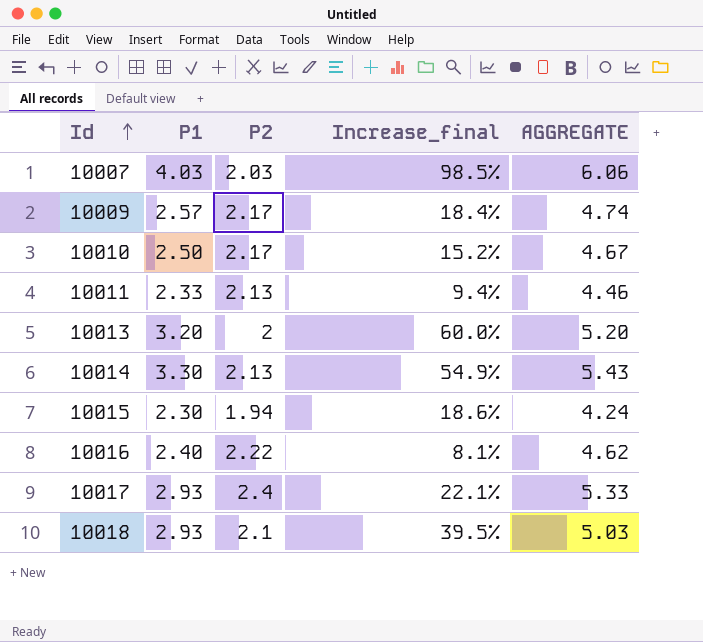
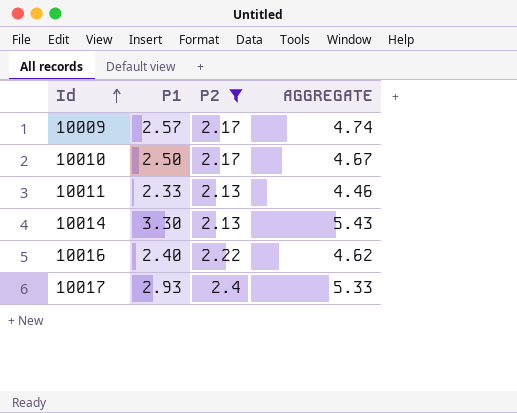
filter: none -> P2 >= 2.13
column Increase_final | formula: ([P1] - [P2]) / [P2] -> none

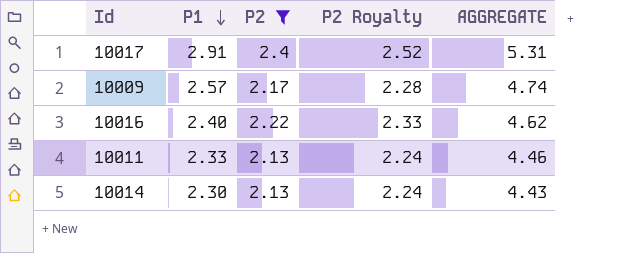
row order: Id ascending -> P1 descending
column P2 Royalty | formula: none -> [P2] * 1.05
row 10010: 2.50 | 2.17 | 4.67 -> none
10017 | P1: 2.93 -> 2.91
10017 | AGGREGATE: 5.33 -> 5.31
10014 | P1: 3.30 -> 2.30
10014 | AGGREGATE: 5.43 -> 4.43

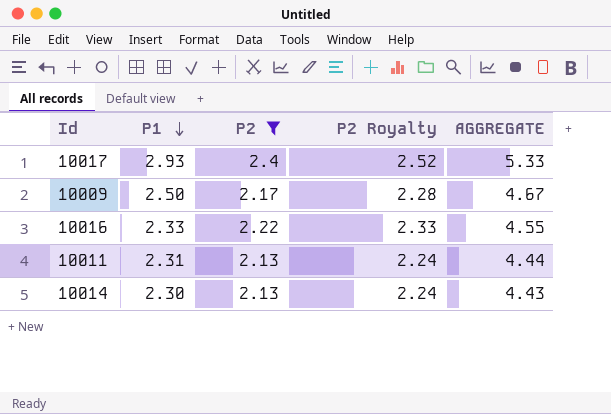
10017 | P1: 2.91 -> 2.93
10017 | AGGREGATE: 5.31 -> 5.33
10009 | P1: 2.57 -> 2.50
10009 | AGGREGATE: 4.74 -> 4.67
10016 | P1: 2.40 -> 2.33
10016 | AGGREGATE: 4.62 -> 4.55
10011 | P1: 2.33 -> 2.31
10011 | AGGREGATE: 4.46 -> 4.44

